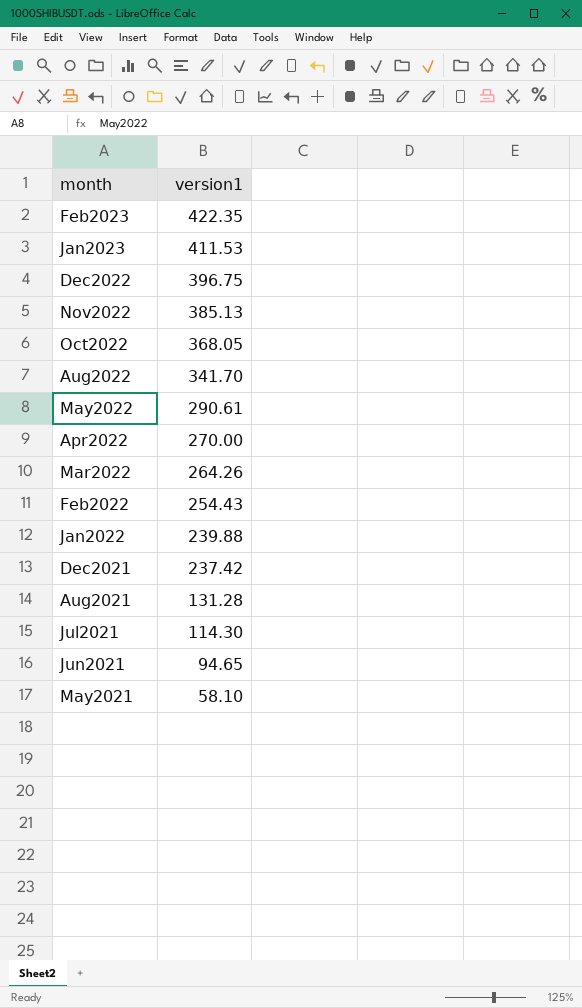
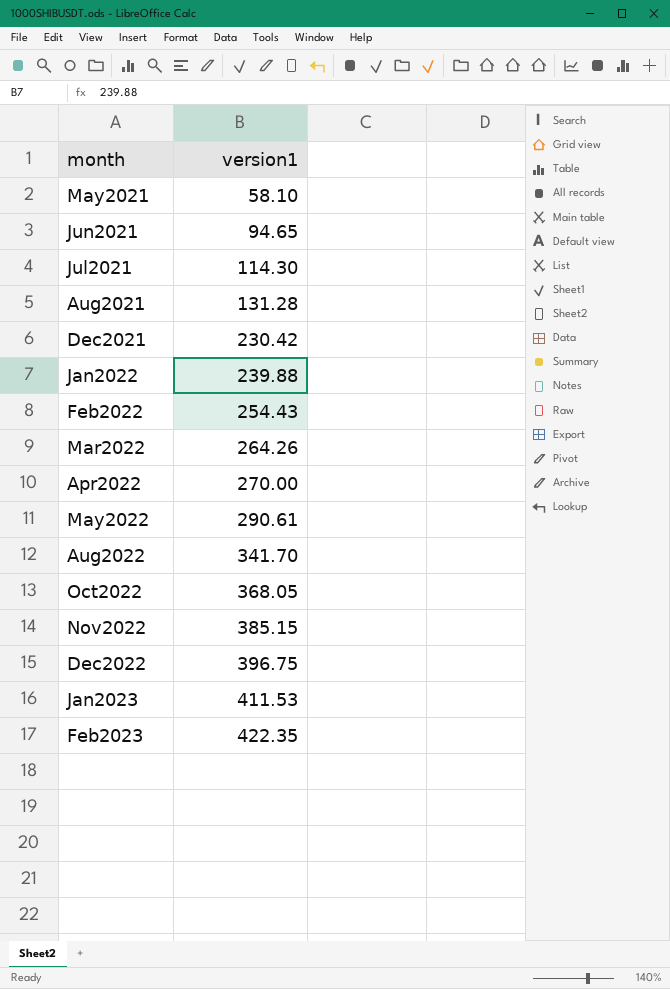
row order: month descending -> month ascending
Dec2021 | version1: 237.42 -> 230.42
Nov2022 | version1: 385.13 -> 385.15

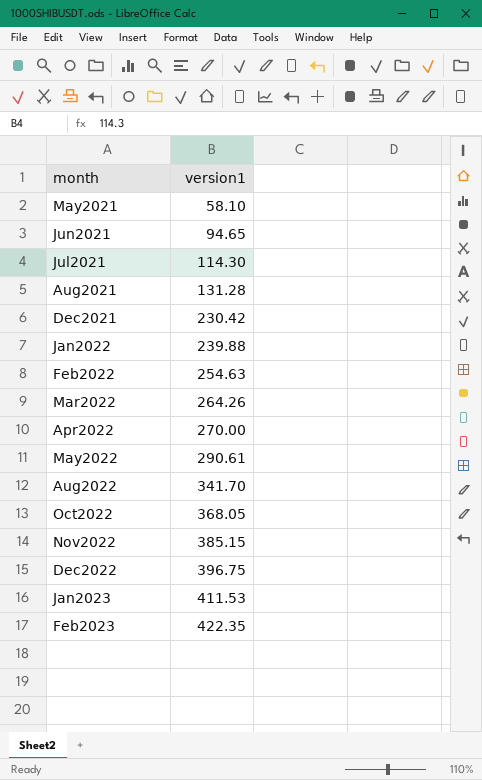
Feb2022 | version1: 254.43 -> 254.63

